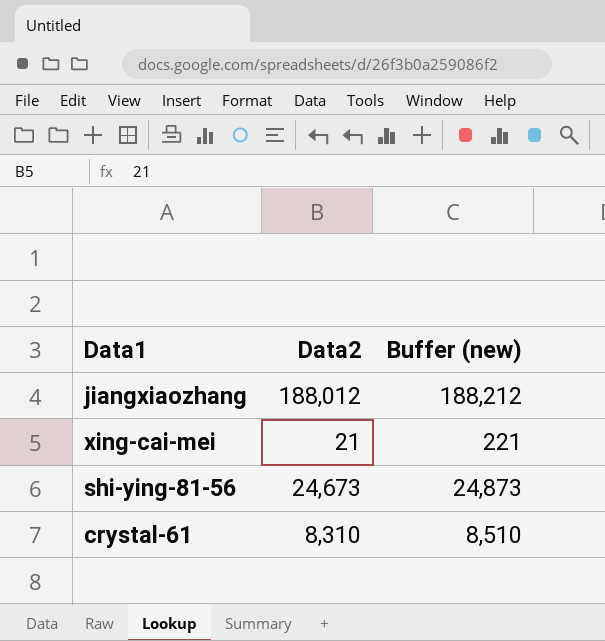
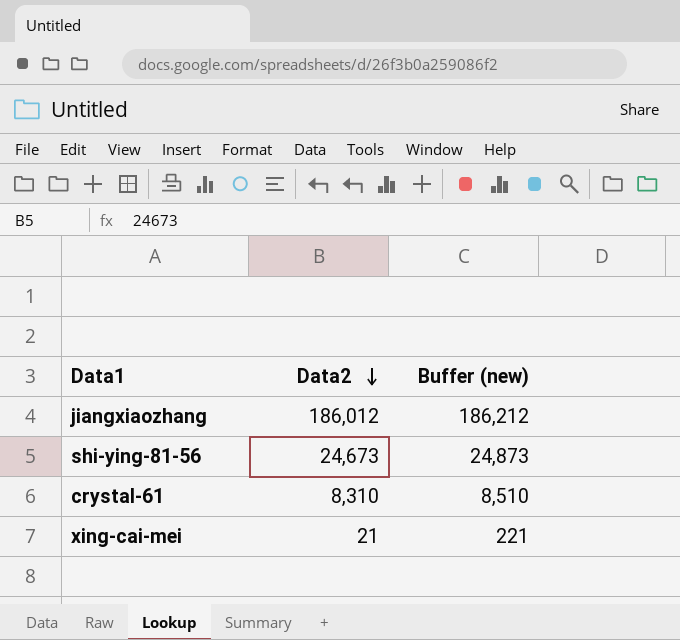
row order: none -> Data2 descending
jiangxiaozhang | Data2: 188,012 -> 186,012
jiangxiaozhang | Buffer (new): 188,212 -> 186,212

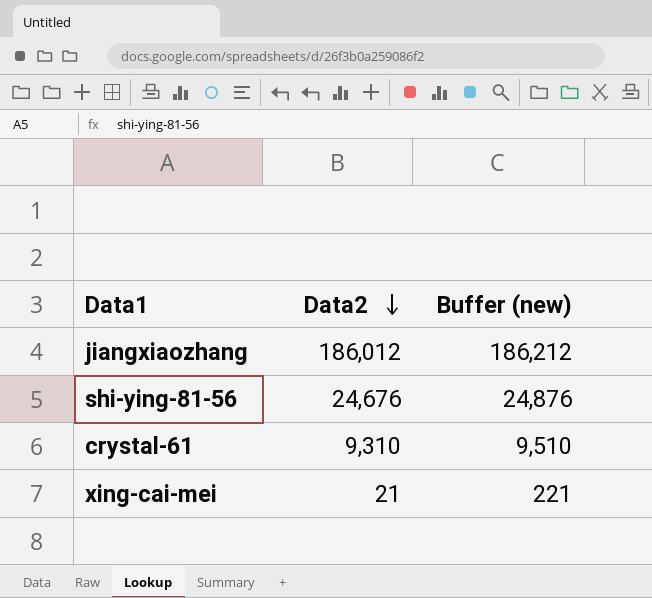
shi-ying-81-56 | Data2: 24,673 -> 24,676
shi-ying-81-56 | Buffer (new): 24,873 -> 24,876
crystal-61 | Data2: 8,310 -> 9,310
crystal-61 | Buffer (new): 8,510 -> 9,510

